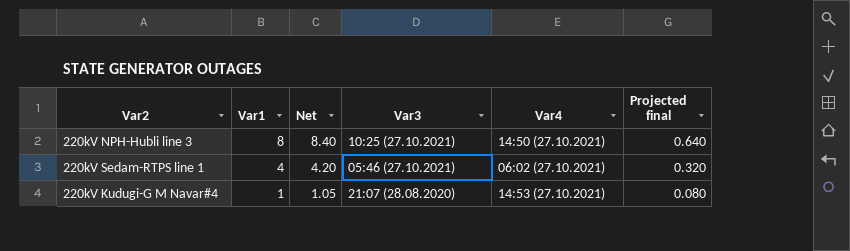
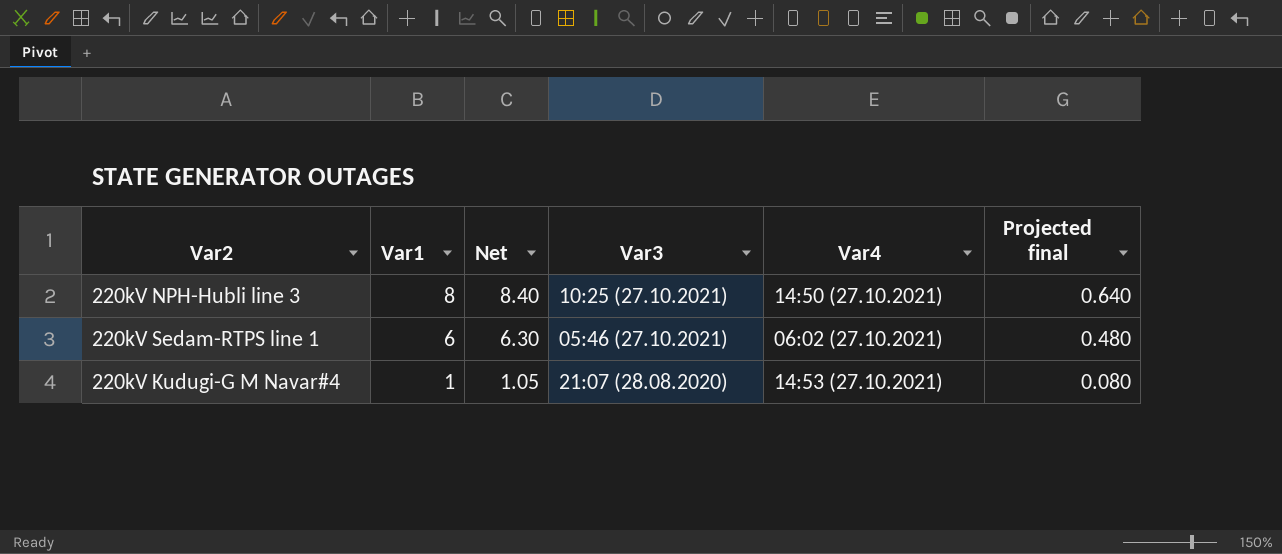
220kV Sedam-RTPS line 1 | Var1: 4 -> 6
220kV Sedam-RTPS line 1 | Net: 4.20 -> 6.30
220kV Sedam-RTPS line 1 | Projected final: 0.320 -> 0.480

